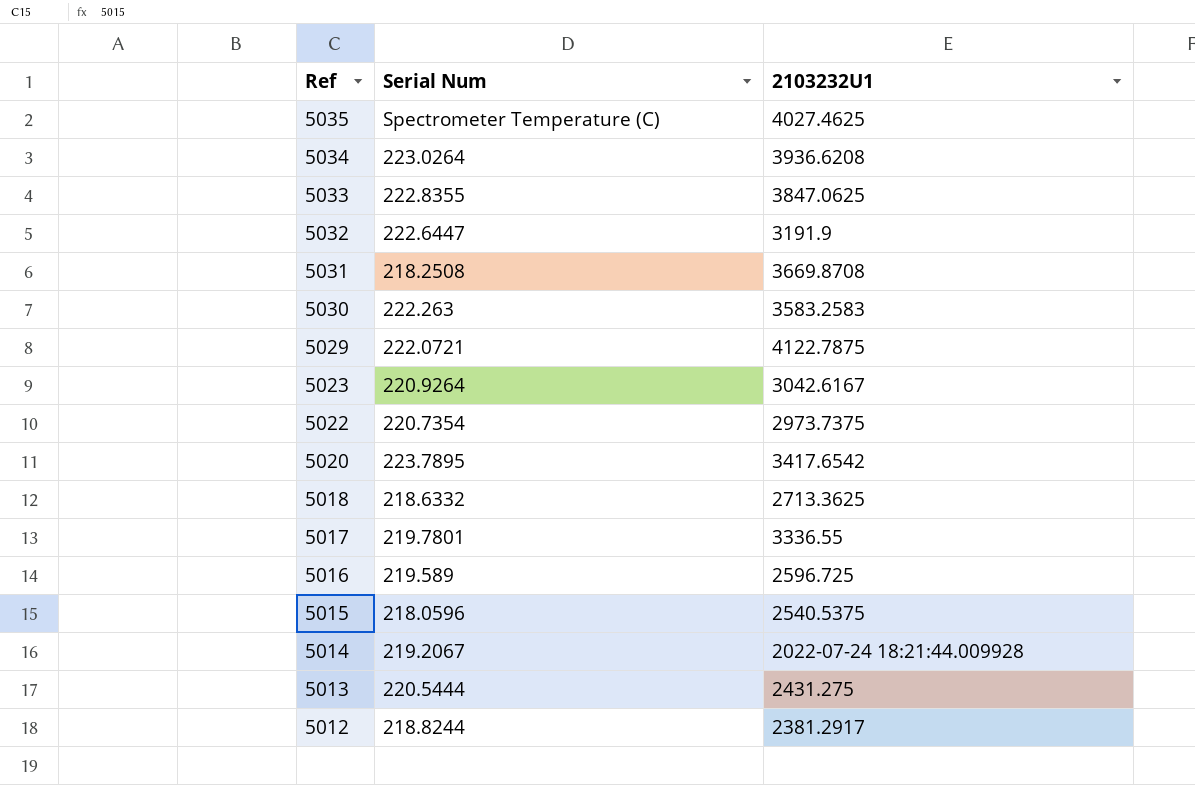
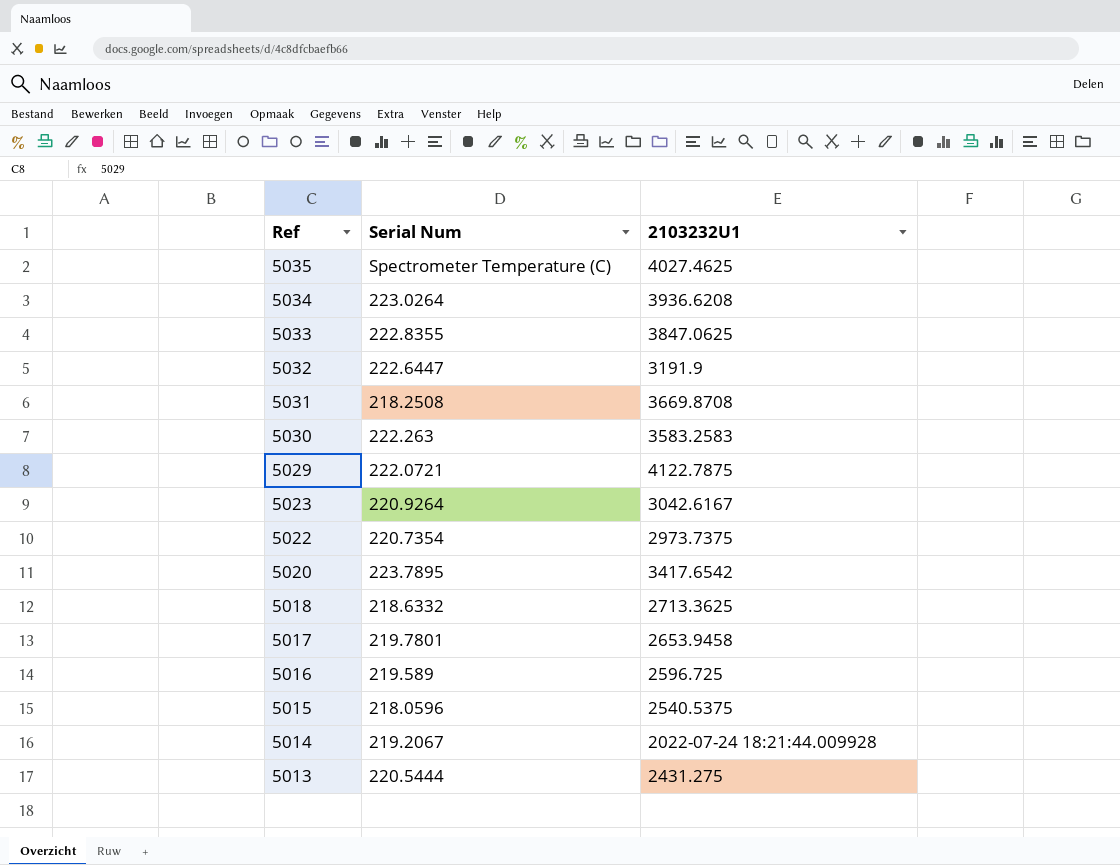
row 5012: 218.8244 | 2381.2917 -> none
5017 | 2103232U1: 3336.55 -> 2653.9458

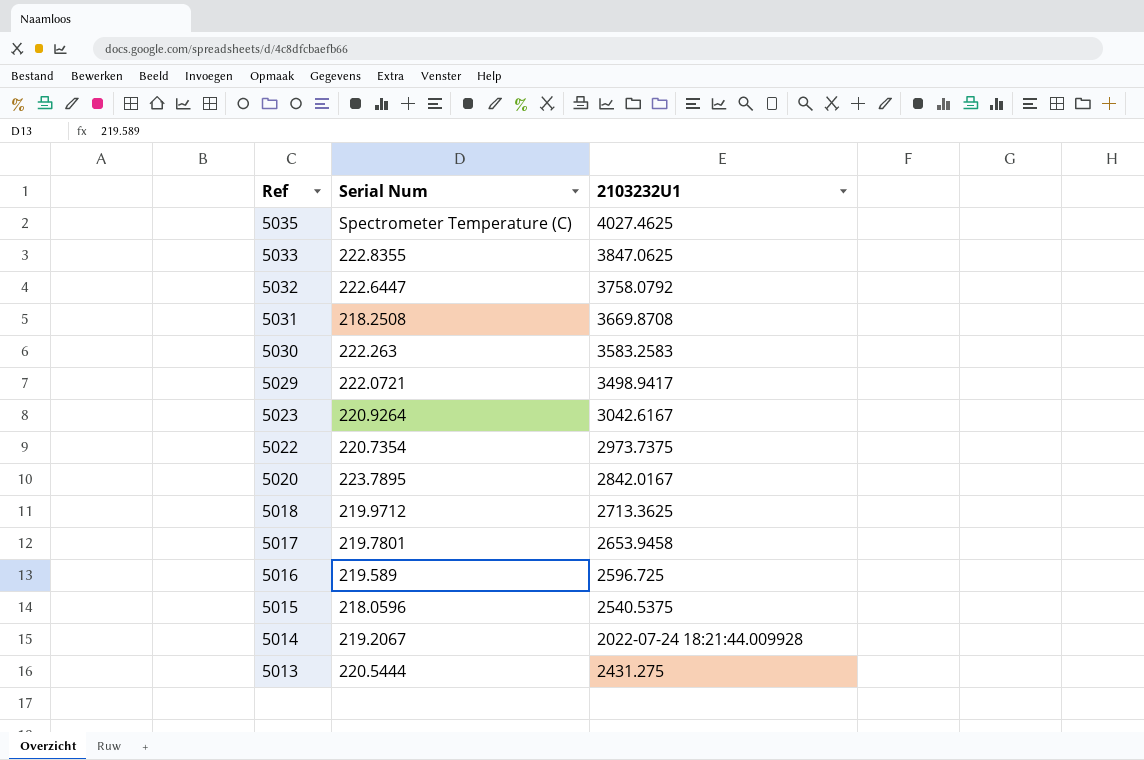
row 5034: 223.0264 | 3936.6208 -> none
5032 | 2103232U1: 3191.9 -> 3758.0792
5029 | 2103232U1: 4122.7875 -> 3498.9417
5020 | 2103232U1: 3417.6542 -> 2842.0167
5018 | Serial Num: 218.6332 -> 219.9712

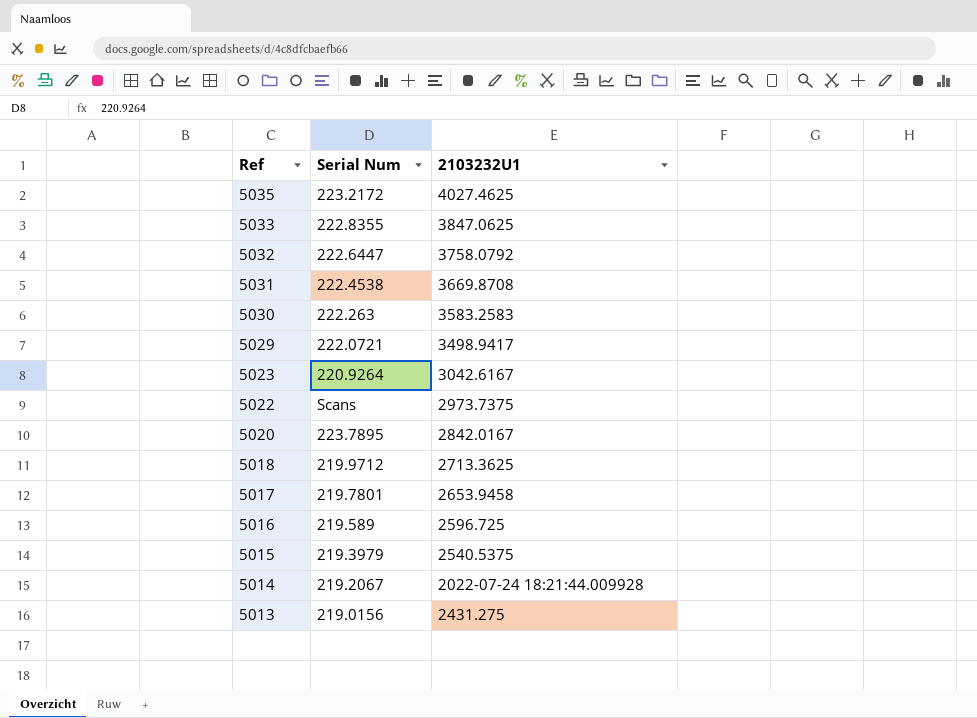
5035 | Serial Num: Spectrometer Temperature (C) -> 223.2172
5031 | Serial Num: 218.2508 -> 222.4538
5022 | Serial Num: 220.7354 -> Scans
5015 | Serial Num: 218.0596 -> 219.3979
5013 | Serial Num: 220.5444 -> 219.0156

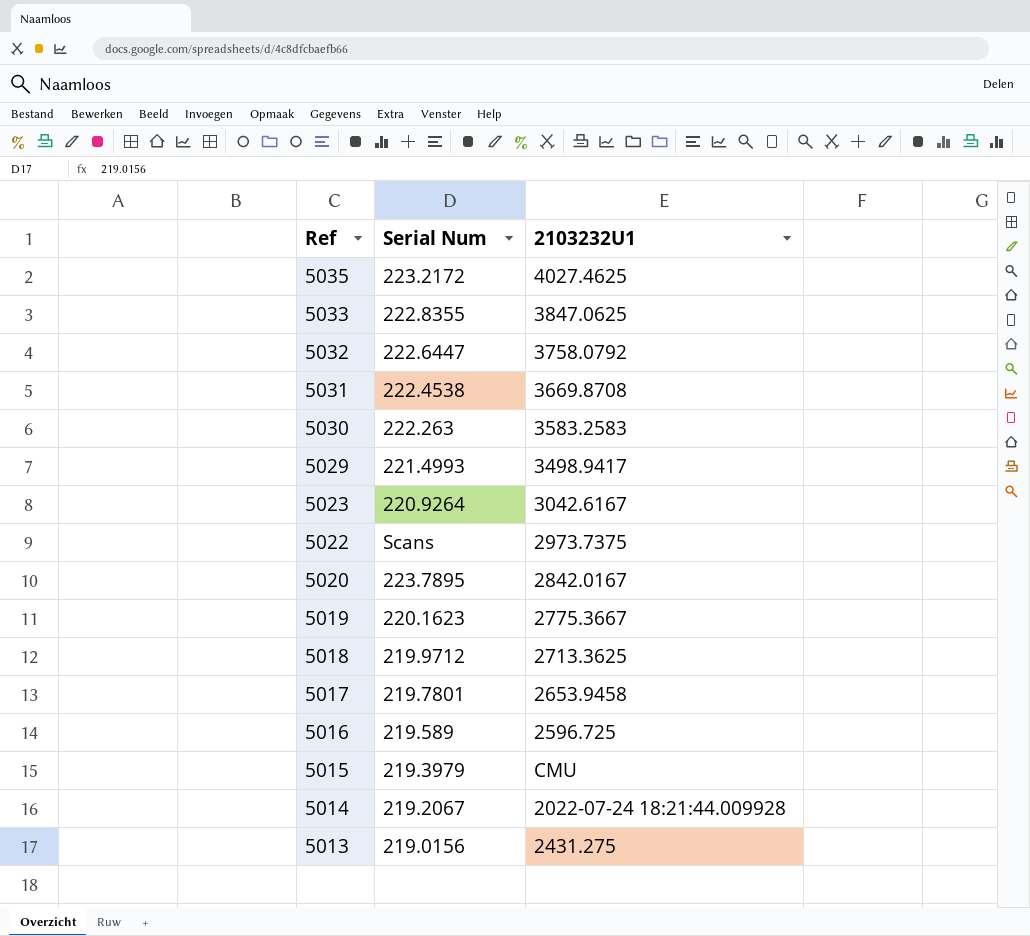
5029 | Serial Num: 222.0721 -> 221.4993
row 5019: none -> 220.1623 | 2775.3667
5015 | 2103232U1: 2540.5375 -> CMU

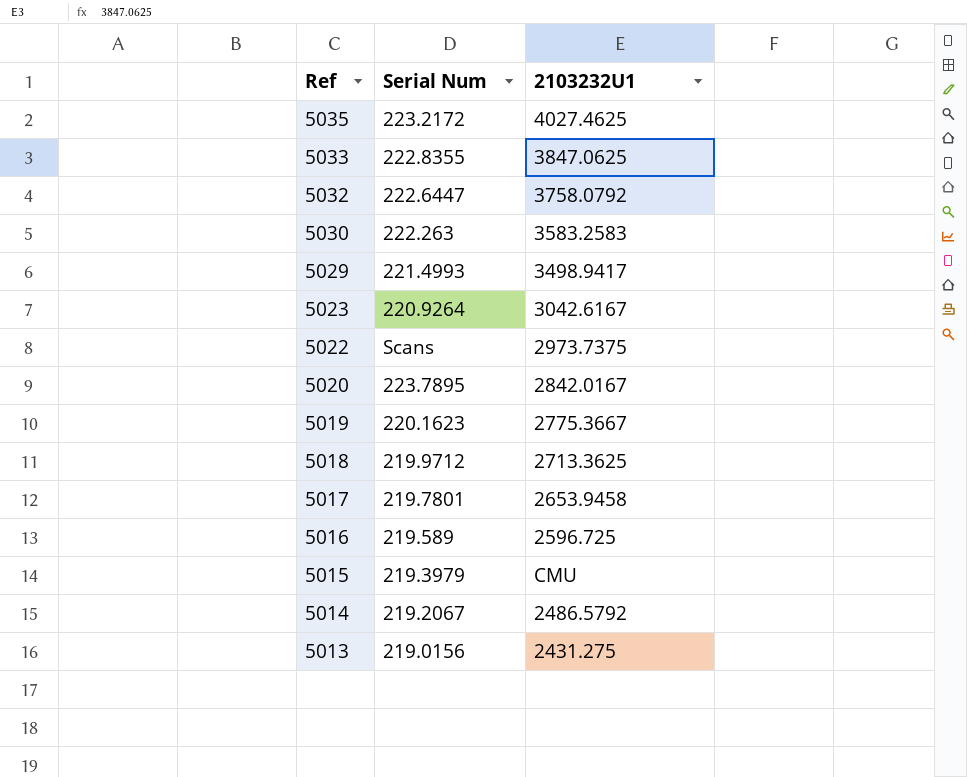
row 5031: 222.4538 | 3669.8708 -> none
5014 | 2103232U1: 2022-07-24 18:21:44.009928 -> 2486.5792

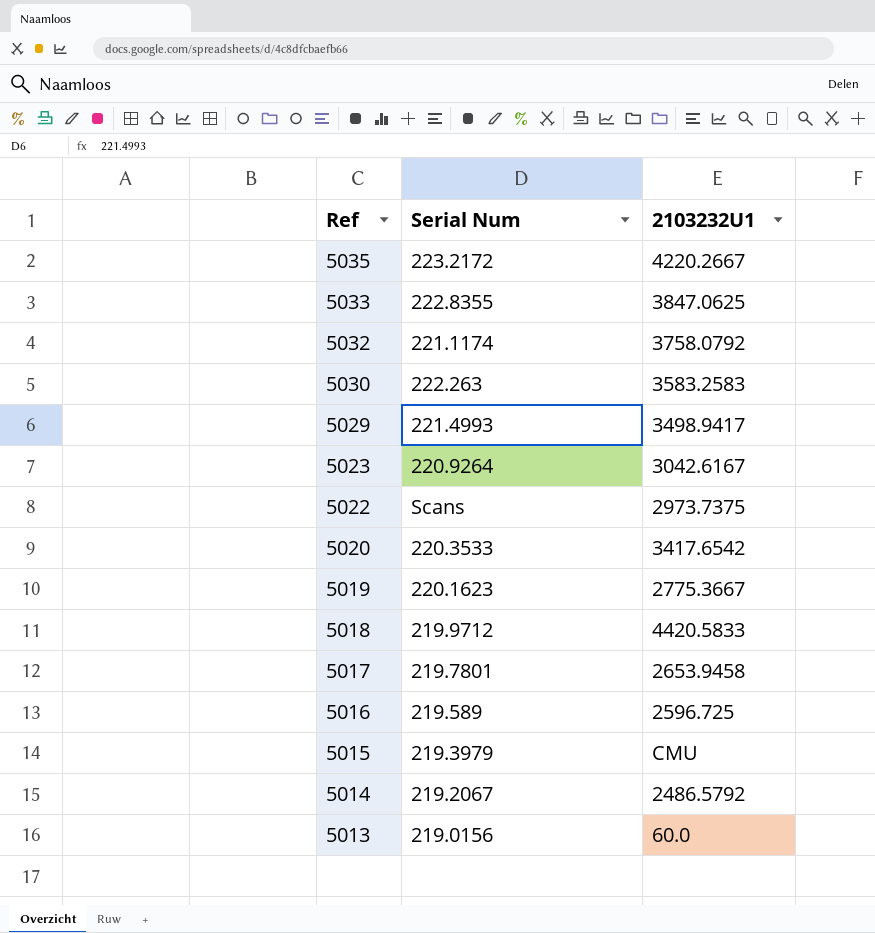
5035 | 2103232U1: 4027.4625 -> 4220.2667
5032 | Serial Num: 222.6447 -> 221.1174
5020 | Serial Num: 223.7895 -> 220.3533
5020 | 2103232U1: 2842.0167 -> 3417.6542
5018 | 2103232U1: 2713.3625 -> 4420.5833
5013 | 2103232U1: 2431.275 -> 60.0

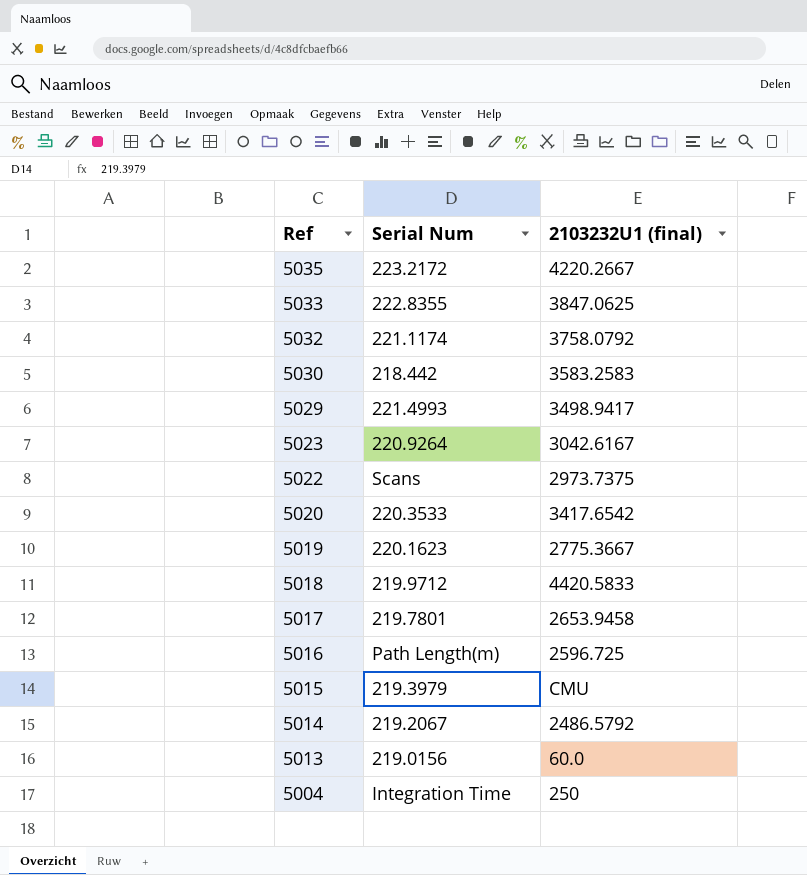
column name: 2103232U1 -> 2103232U1 (final)
5030 | Serial Num: 222.263 -> 218.442
5016 | Serial Num: 219.589 -> Path Length(m)
row 5004: none -> Integration Time | 250

